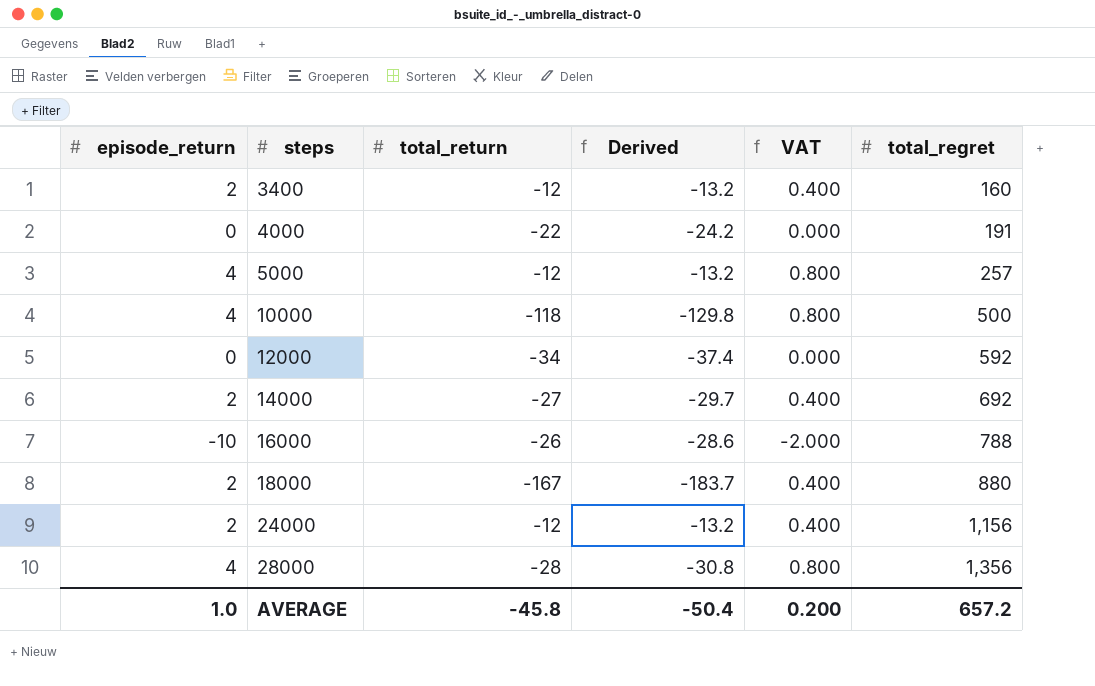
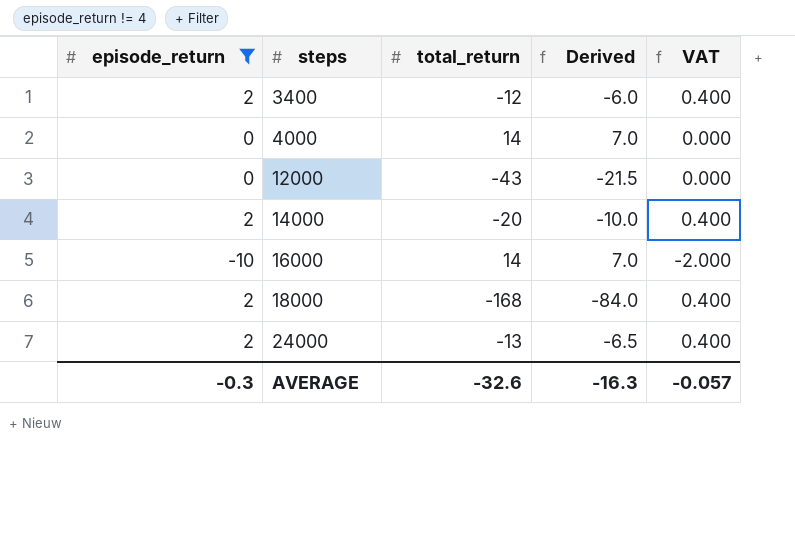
filter: none -> episode_return != 4
column total_regret | position: 6 -> none
column Derived | formula: [total_return] * 1.1 -> [total_return] * 0.5
4000 | total_return: -22 -> 14
12000 | total_return: -34 -> -43
14000 | total_return: -27 -> -20
16000 | total_return: -26 -> 14
18000 | total_return: -167 -> -168
24000 | total_return: -12 -> -13
AVERAGE | episode_return: 1.0 -> -0.3
AVERAGE | total_return: -45.8 -> -32.6
AVERAGE | Derived: -50.4 -> -16.3
AVERAGE | VAT: 0.200 -> -0.057

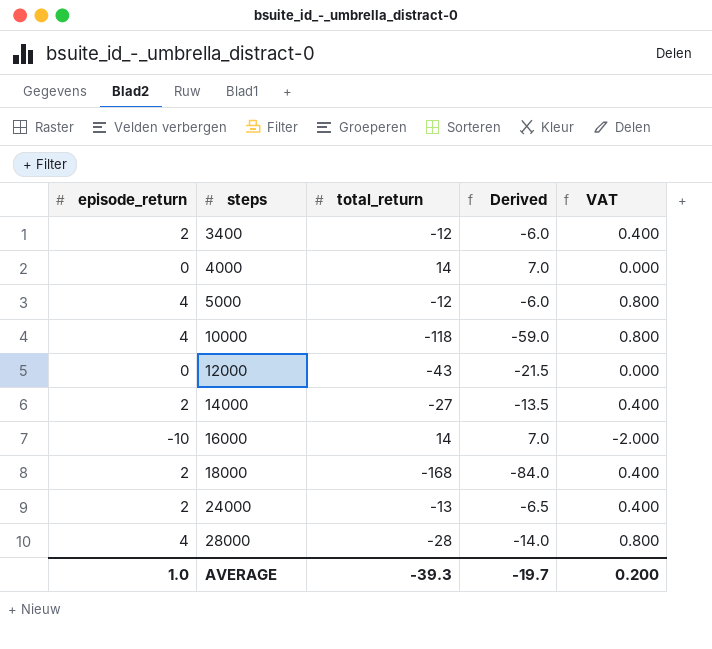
filter: episode_return != 4 -> none
14000 | total_return: -20 -> -27
14000 | Derived: -10.0 -> -13.5
AVERAGE | episode_return: -0.3 -> 1.0
AVERAGE | total_return: -32.6 -> -39.3
AVERAGE | Derived: -16.3 -> -19.7
AVERAGE | VAT: -0.057 -> 0.200

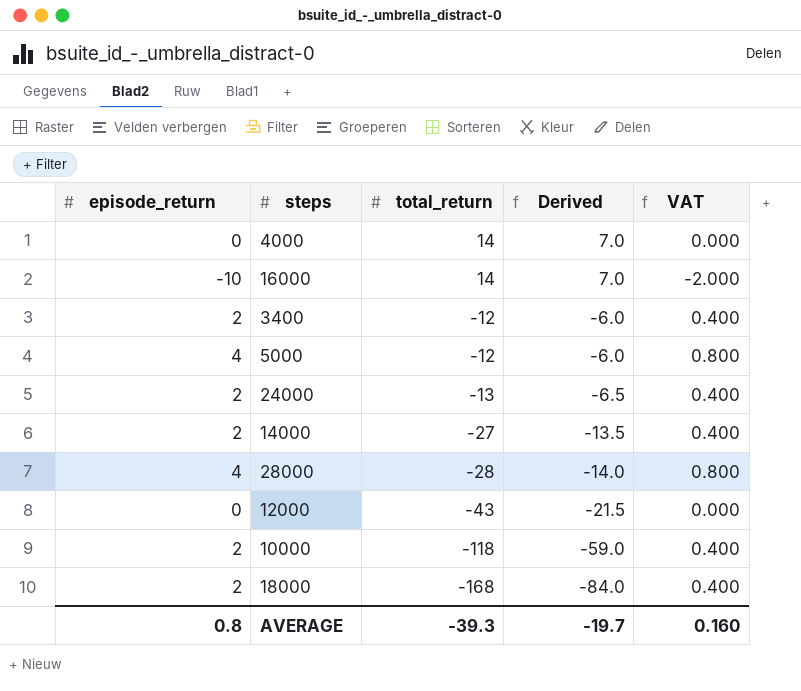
row order: steps ascending -> total_return descending
10000 | episode_return: 4 -> 2
10000 | VAT: 0.800 -> 0.400
AVERAGE | episode_return: 1.0 -> 0.8
AVERAGE | VAT: 0.200 -> 0.160

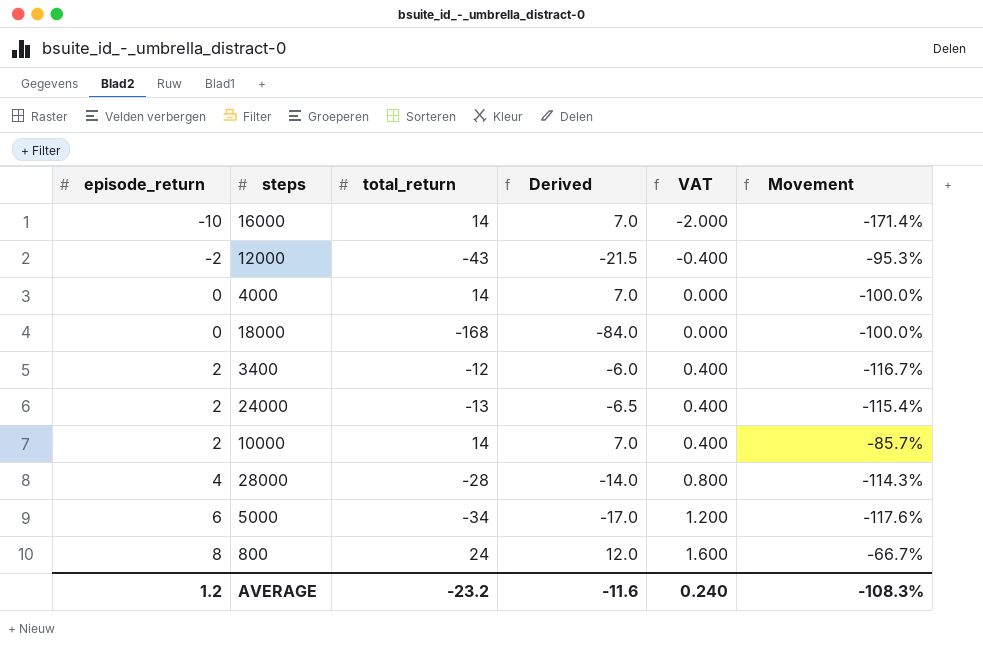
row order: total_return descending -> episode_return ascending
column Movement | formula: none -> ([episode_return] - [total_return]) / [total_return]
row 14000: 2 | -27 | -13.5 | 0.400 -> none
12000 | episode_return: 0 -> -2
12000 | VAT: 0.000 -> -0.400
18000 | episode_return: 2 -> 0
18000 | VAT: 0.400 -> 0.000
10000 | total_return: -118 -> 14
10000 | Derived: -59.0 -> 7.0
5000 | episode_return: 4 -> 6
5000 | total_return: -12 -> -34
5000 | Derived: -6.0 -> -17.0
5000 | VAT: 0.800 -> 1.200
row 800: none -> 8 | 24 | 12.0 | 1.600 | -66.7%
AVERAGE | episode_return: 0.8 -> 1.2
AVERAGE | total_return: -39.3 -> -23.2
AVERAGE | Derived: -19.7 -> -11.6
AVERAGE | VAT: 0.160 -> 0.240

